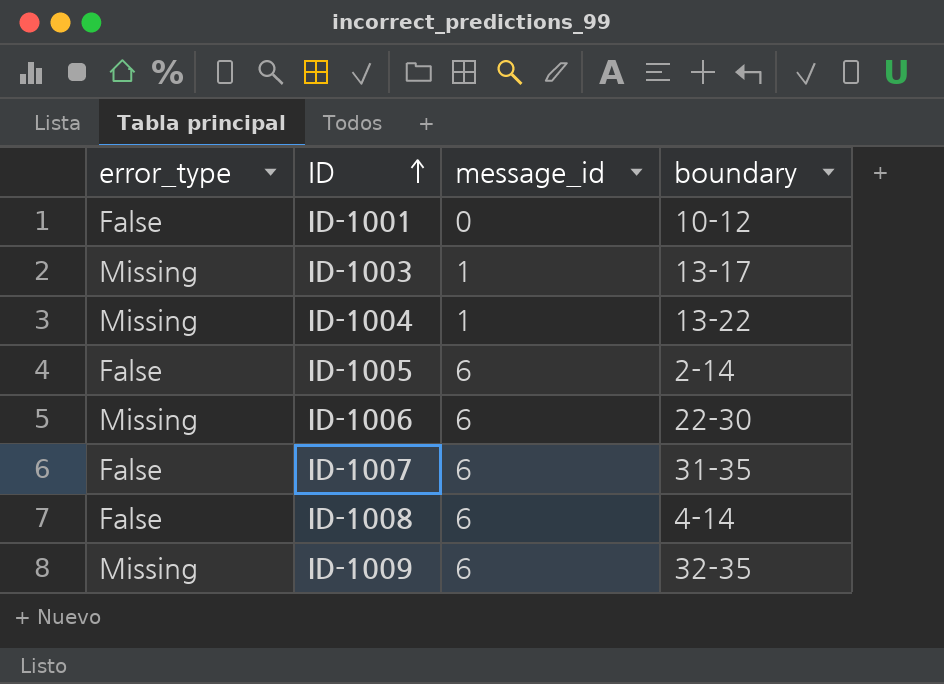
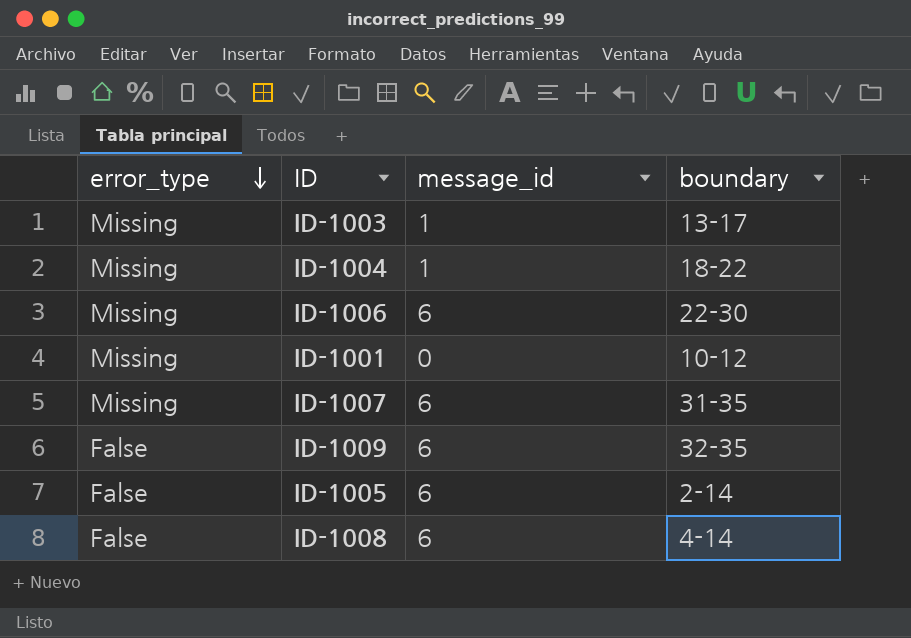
row order: ID ascending -> error_type descending
ID-1004 | boundary: 13-22 -> 18-22
ID-1001 | error_type: False -> Missing
ID-1007 | error_type: False -> Missing
ID-1009 | error_type: Missing -> False

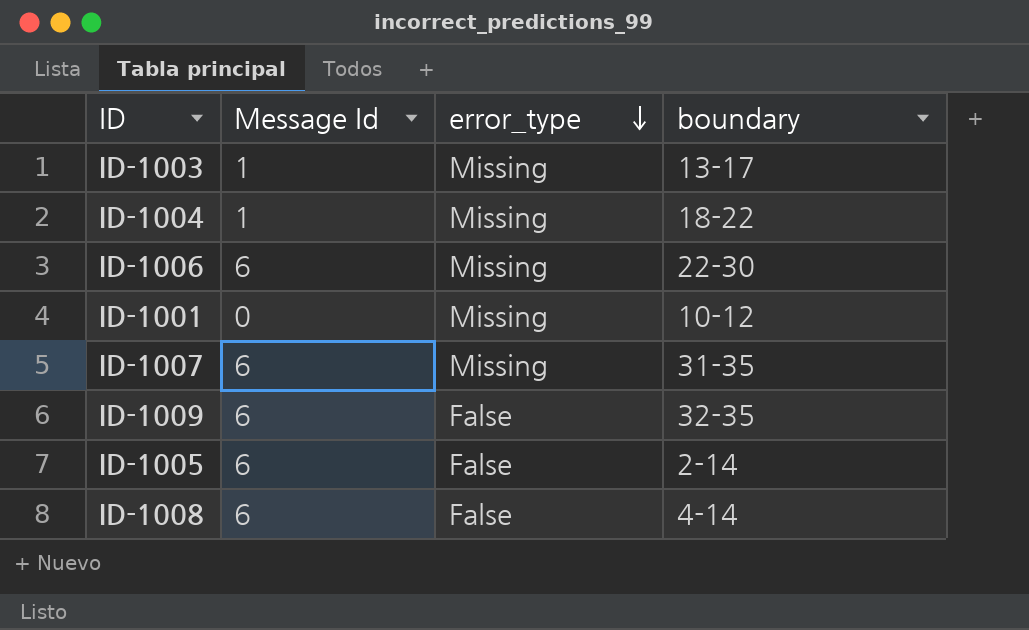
column name: message_id -> Message Id
column error_type | position: 1 -> 3

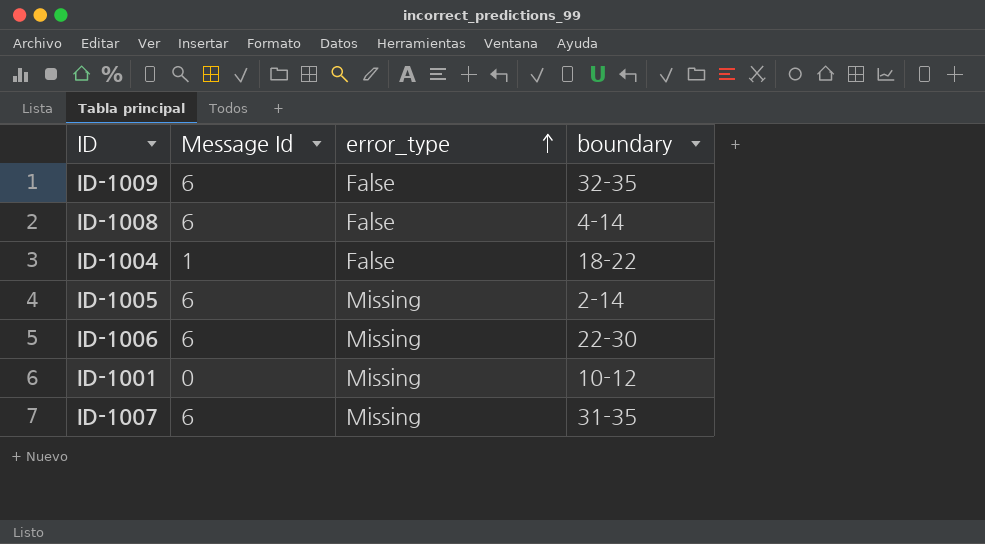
row order: error_type descending -> error_type ascending
row ID-1003: 1 | Missing | 13-17 -> none
ID-1004 | error_type: Missing -> False
ID-1005 | error_type: False -> Missing

